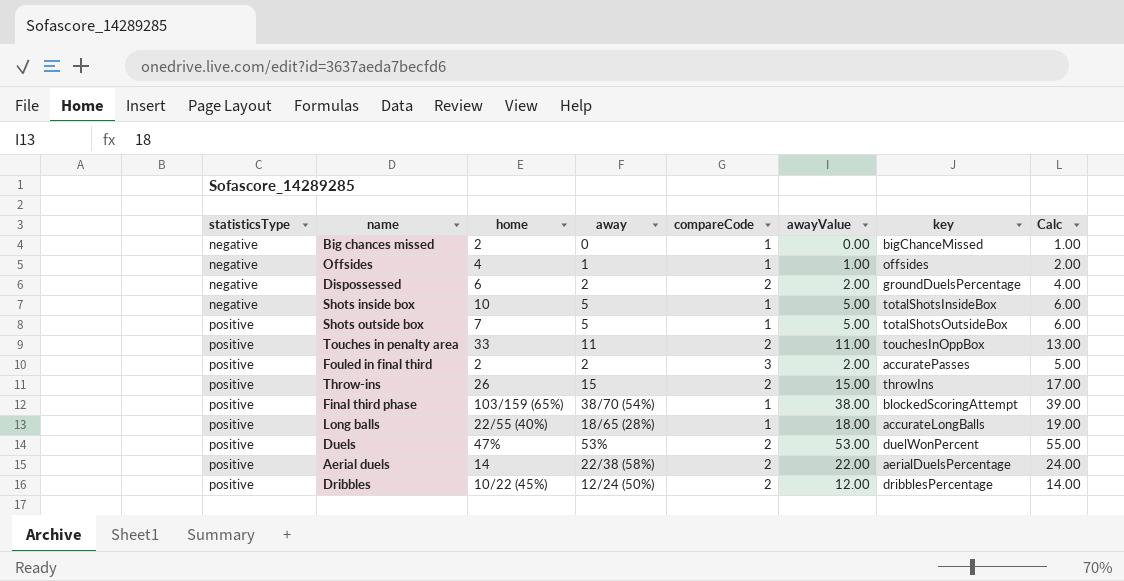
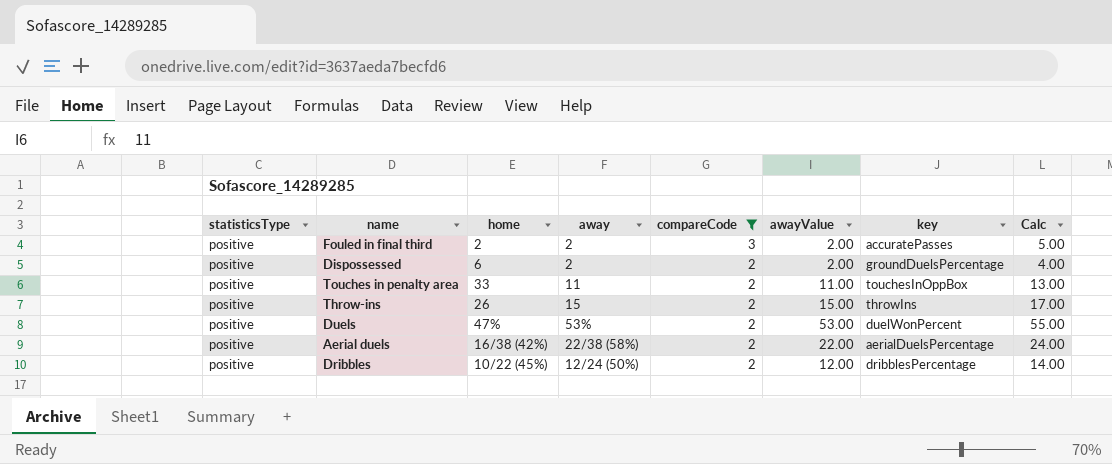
filter: none -> compareCode != 1
row order: statisticsType ascending -> compareCode descending
Dispossessed | statisticsType: negative -> positive
Aerial duels | home: 14 -> 16/38 (42%)

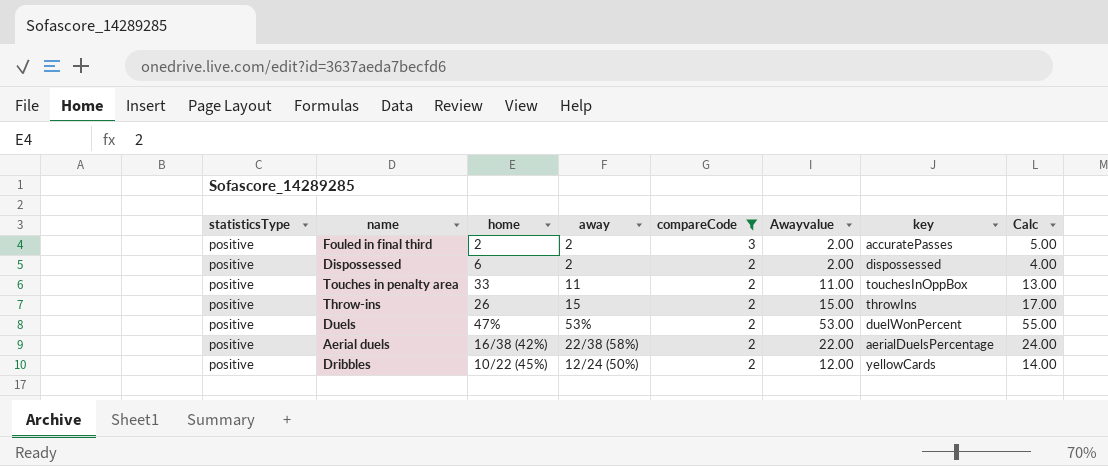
column name: awayValue -> Awayvalue
Dispossessed | key: groundDuelsPercentage -> dispossessed
Dribbles | key: dribblesPercentage -> yellowCards

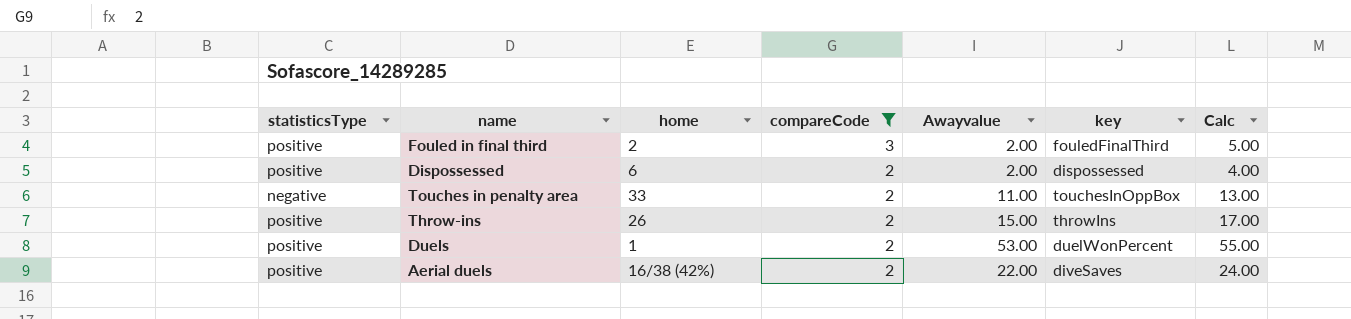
column away | position: 4 -> none
row Dribbles: positive | 10/22 (45%) | 12/24 (50%) | 2 | 12.00 | yellowCards | 14.00 -> none
Fouled in final third | key: accuratePasses -> fouledFinalThird
Touches in penalty area | statisticsType: positive -> negative
Duels | home: 47% -> 1
Aerial duels | key: aerialDuelsPercentage -> diveSaves

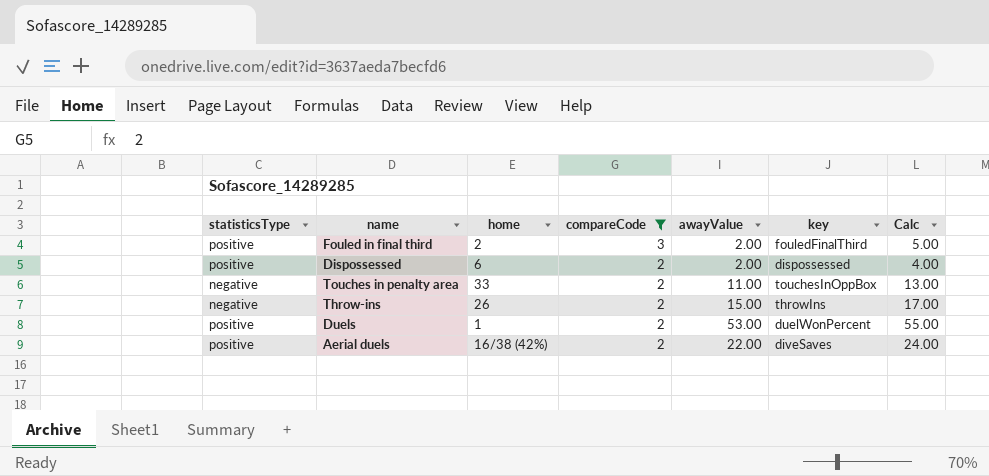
column name: Awayvalue -> awayValue
Throw-ins | statisticsType: positive -> negative

